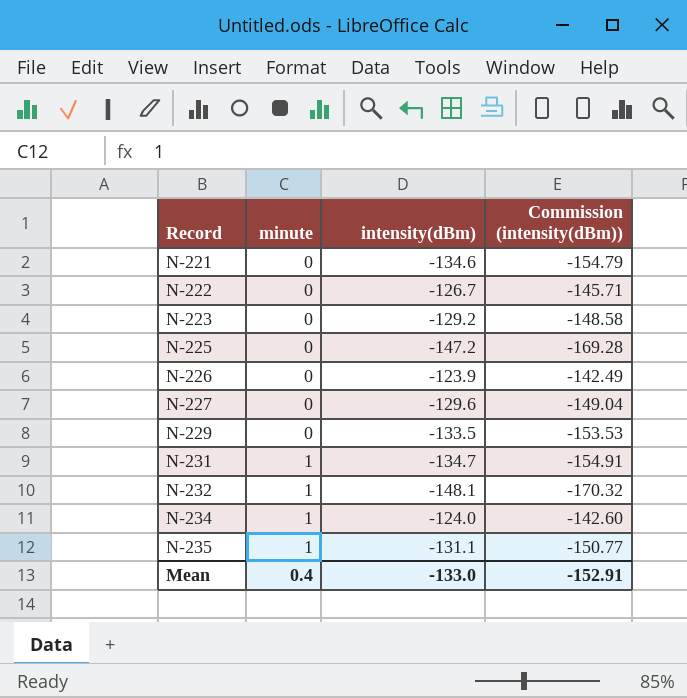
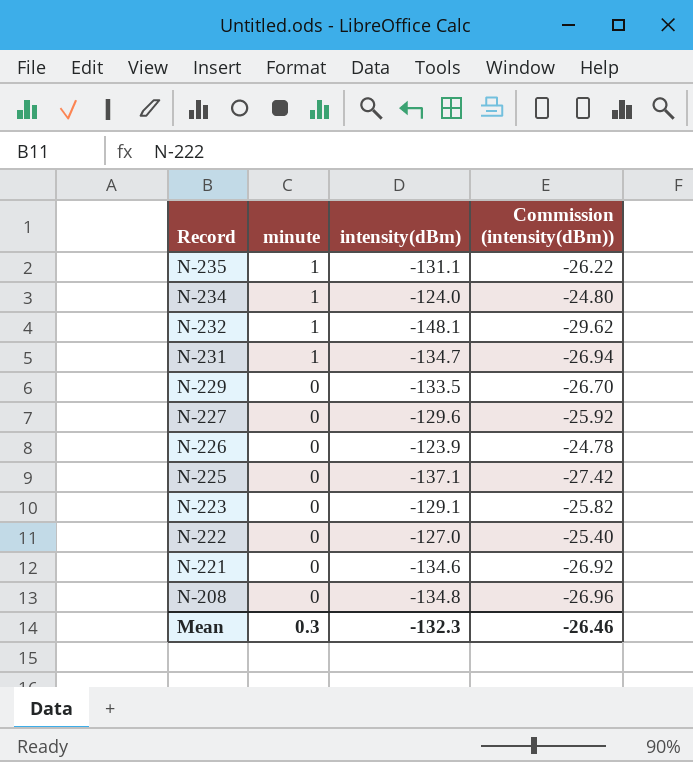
row order: Record ascending -> Record descending
column Commission (intensity(dBm)) | formula: [intensity(dBm)] * 1.15 -> [intensity(dBm)] * 0.2
N-225 | intensity(dBm): -147.2 -> -137.1
N-223 | intensity(dBm): -129.2 -> -129.1
N-222 | intensity(dBm): -126.7 -> -127.0
row N-208: none -> 0 | -134.8 | -26.96
Mean | minute: 0.4 -> 0.3
Mean | intensity(dBm): -133.0 -> -132.3
Mean | Commission (intensity(dBm)): -152.91 -> -26.46

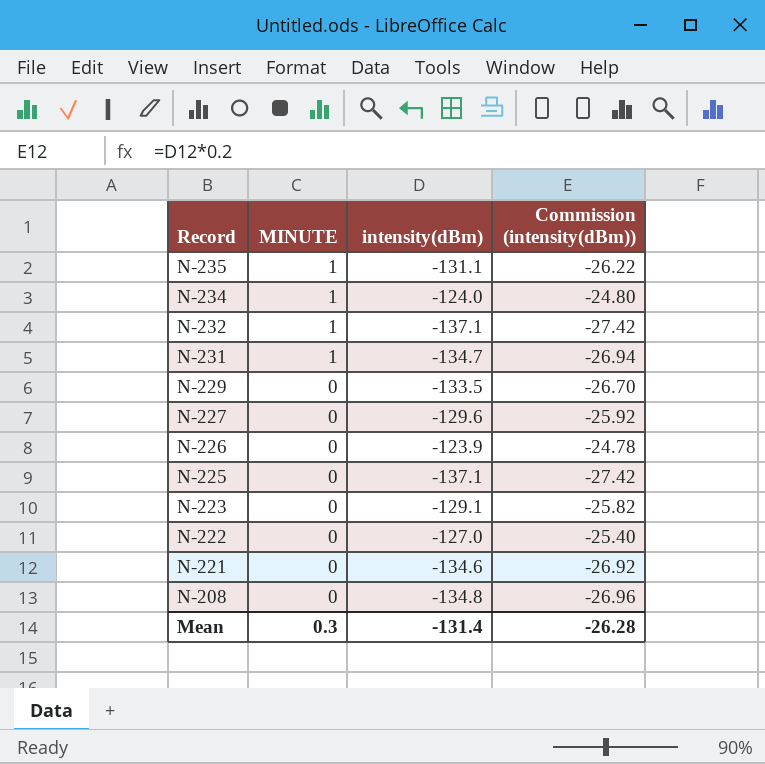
column name: minute -> MINUTE
N-232 | intensity(dBm): -148.1 -> -137.1
N-232 | Commission (intensity(dBm)): -29.62 -> -27.42
Mean | intensity(dBm): -132.3 -> -131.4
Mean | Commission (intensity(dBm)): -26.46 -> -26.28

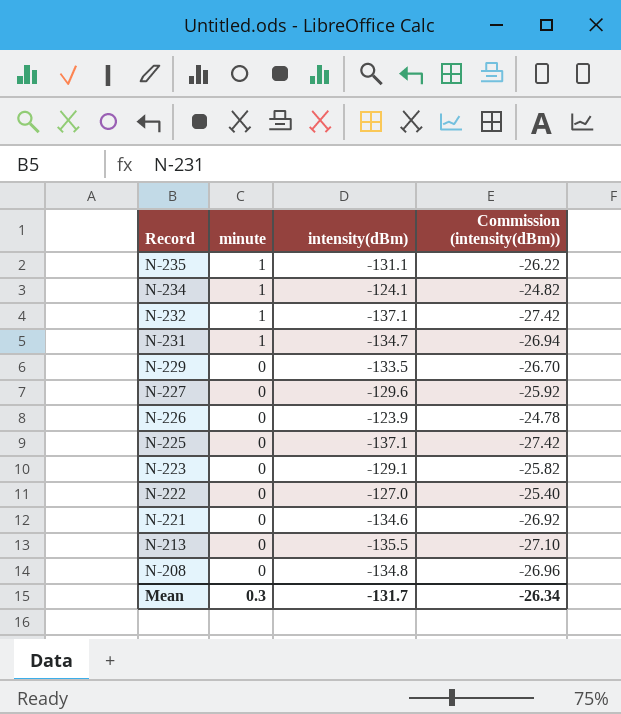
column name: MINUTE -> minute
N-234 | intensity(dBm): -124.0 -> -124.1
N-234 | Commission (intensity(dBm)): -24.80 -> -24.82
row N-213: none -> 0 | -135.5 | -27.10
Mean | intensity(dBm): -131.4 -> -131.7
Mean | Commission (intensity(dBm)): -26.28 -> -26.34

